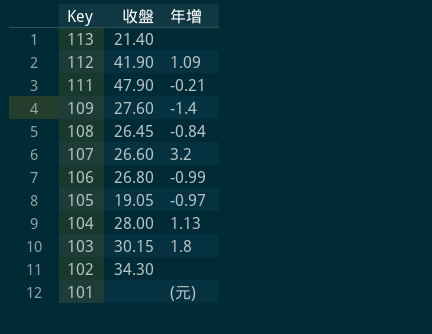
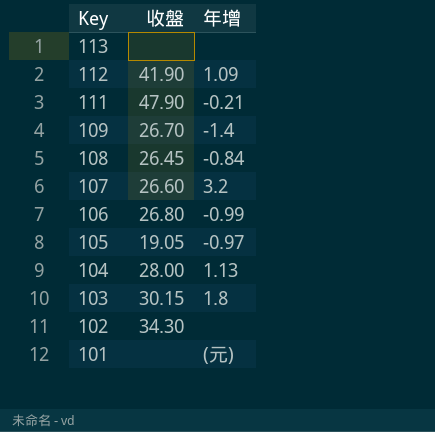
113 | 收盤: 21.40 -> none
109 | 收盤: 27.60 -> 26.70

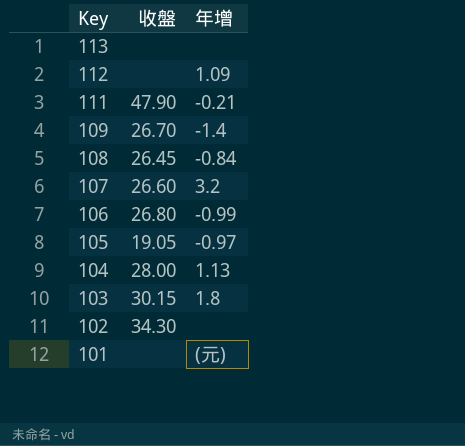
112 | 收盤: 41.90 -> none

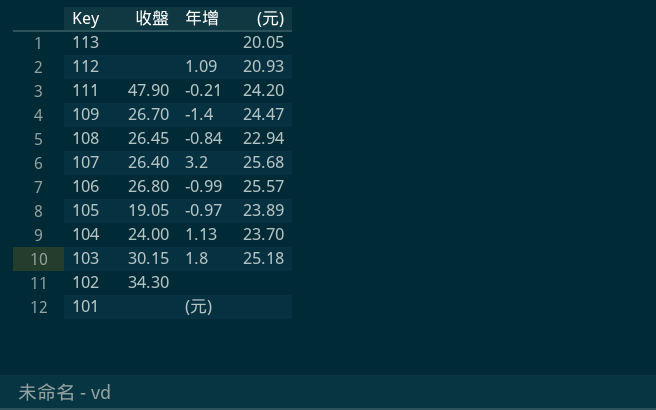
column (元) | position: none -> 4
107 | 收盤: 26.60 -> 26.40
104 | 收盤: 28.00 -> 24.00

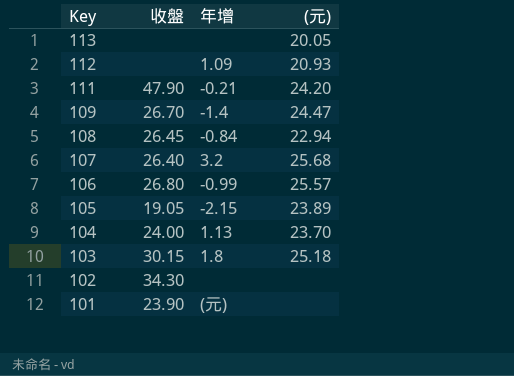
105 | 年增: -0.97 -> -2.15
101 | 收盤: none -> 23.90

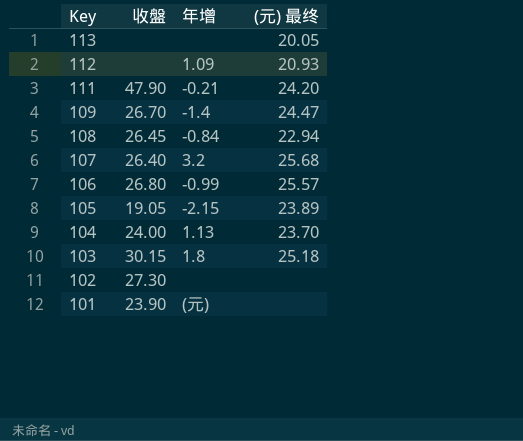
column name: (元) -> (元) 最终
102 | 收盤: 34.30 -> 27.30

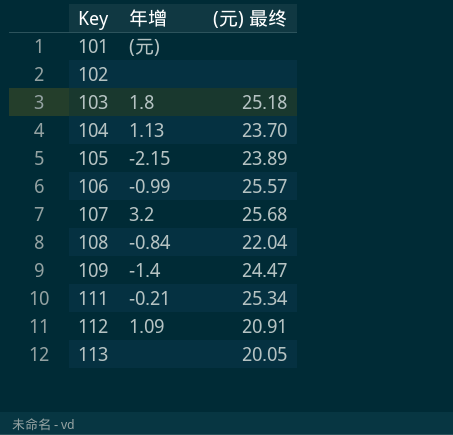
row order: Key descending -> Key ascending
column 收盤 | position: 2 -> none
108 | (元) 最终: 22.94 -> 22.04
111 | (元) 最终: 24.20 -> 25.34
112 | (元) 最终: 20.93 -> 20.91

